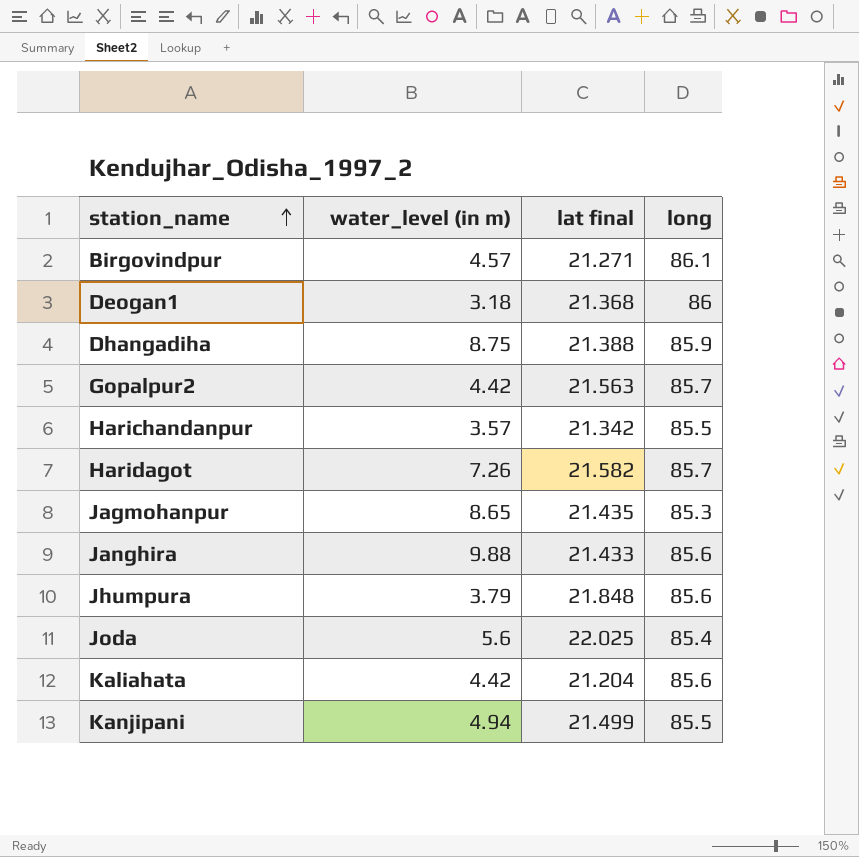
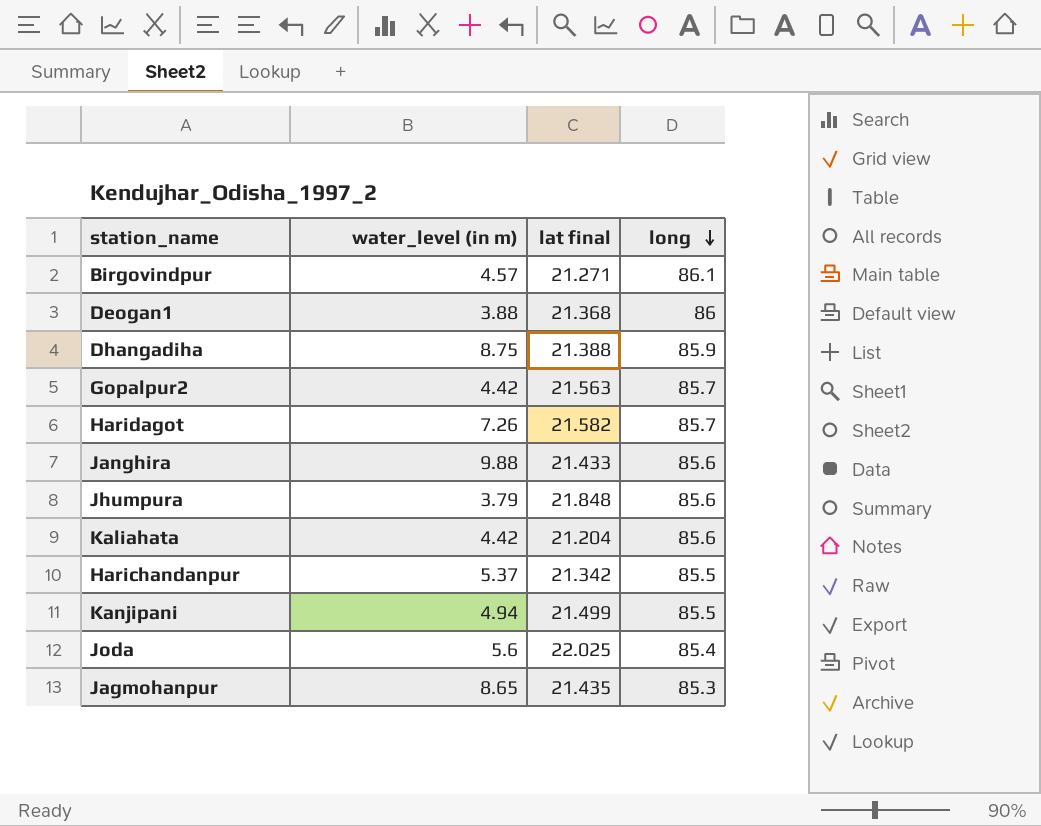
row order: station_name ascending -> long descending
Deogan1 | water_level (in m): 3.18 -> 3.88
Harichandanpur | water_level (in m): 3.57 -> 5.37

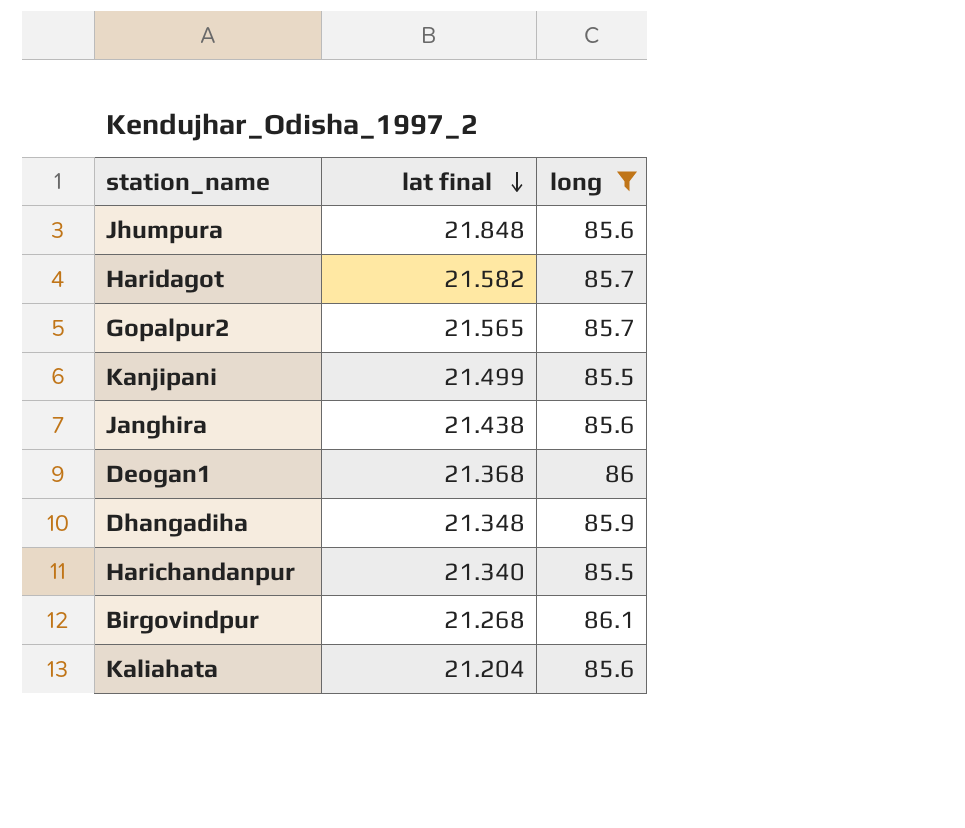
filter: none -> long >= 85.5
row order: long descending -> lat final descending
column water_level (in m) | position: 2 -> none
Gopalpur2 | lat final: 21.563 -> 21.565
Janghira | lat final: 21.433 -> 21.438
Dhangadiha | lat final: 21.388 -> 21.348
Harichandanpur | lat final: 21.342 -> 21.340
Birgovindpur | lat final: 21.271 -> 21.268

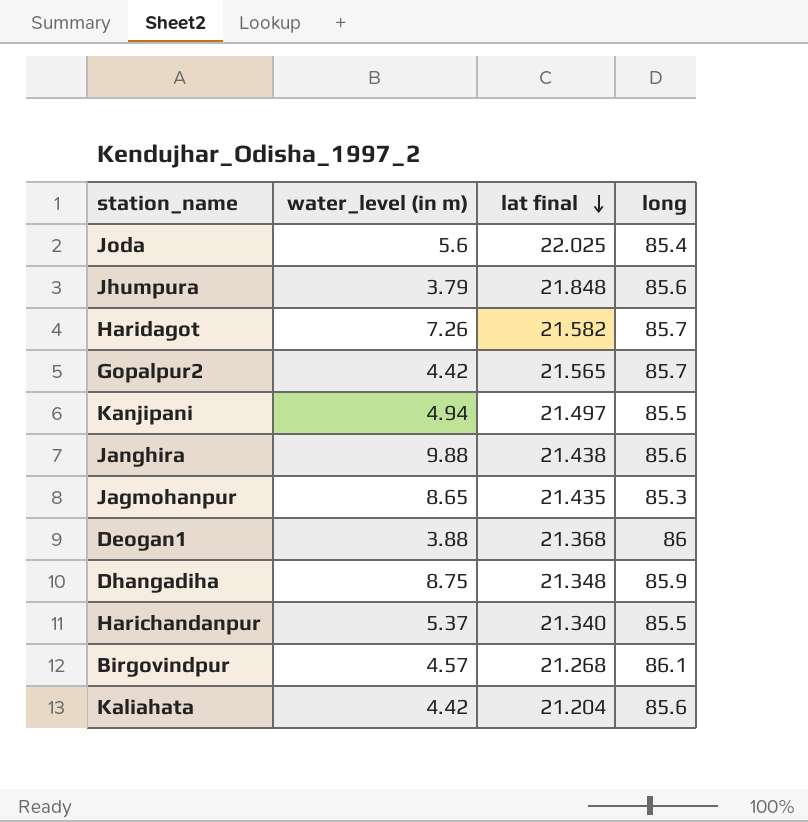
filter: long >= 85.5 -> none
column water_level (in m) | position: none -> 2
Kanjipani | lat final: 21.499 -> 21.497

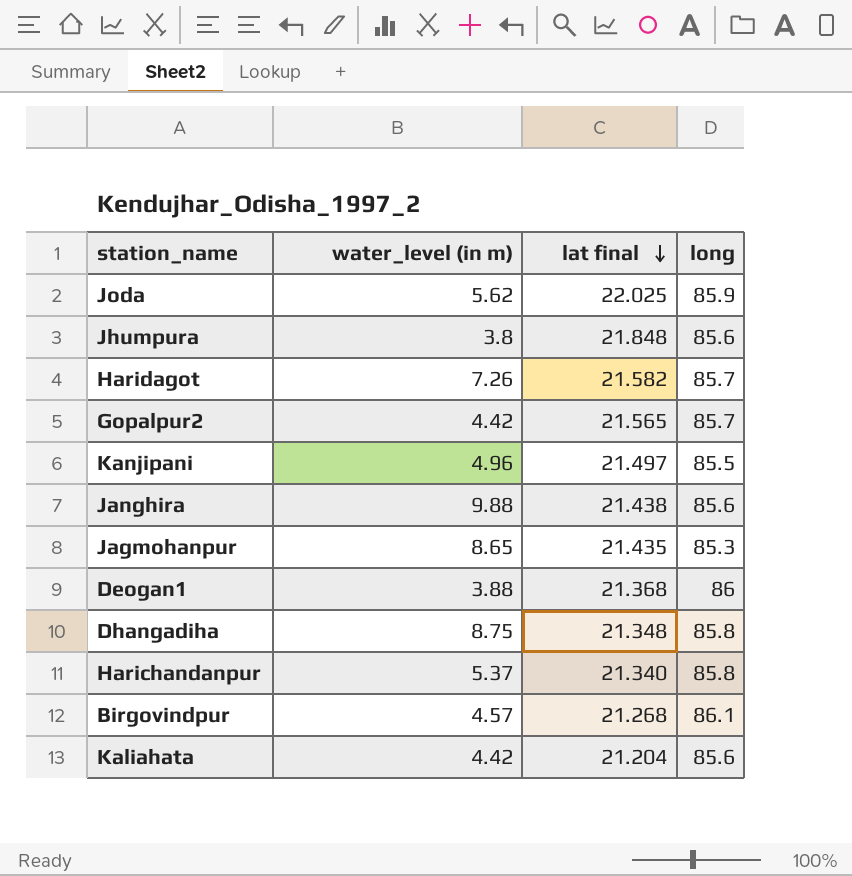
Joda | water_level (in m): 5.6 -> 5.62
Joda | long: 85.4 -> 85.9
Jhumpura | water_level (in m): 3.79 -> 3.8
Kanjipani | water_level (in m): 4.94 -> 4.96
Dhangadiha | long: 85.9 -> 85.8
Harichandanpur | long: 85.5 -> 85.8

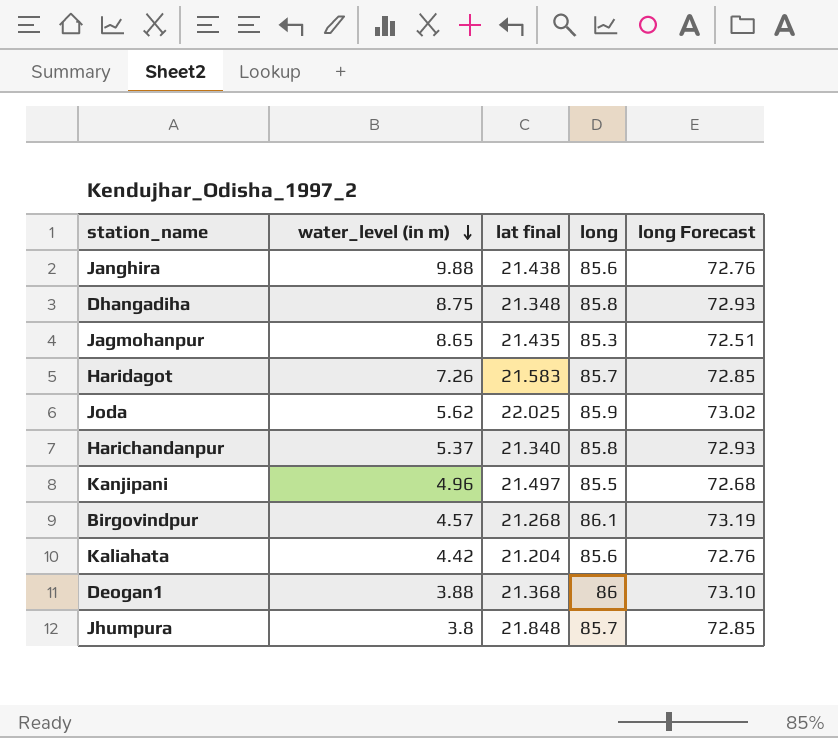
row order: lat final descending -> water_level (in m) descending
column long Forecast | formula: none -> [long] * 0.85
row Gopalpur2: 4.42 | 21.565 | 85.7 -> none
Haridagot | lat final: 21.582 -> 21.583
Jhumpura | long: 85.6 -> 85.7

